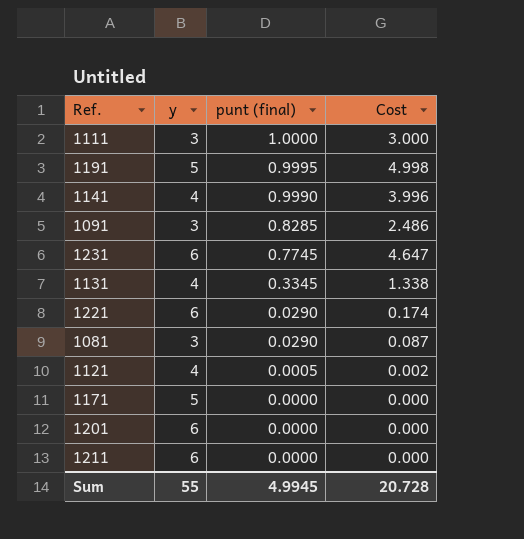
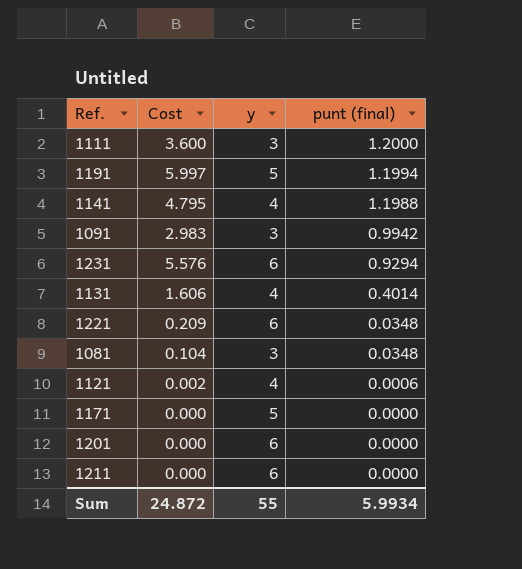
column Cost | position: 4 -> 2
1111 | Cost: 3.000 -> 3.600
1111 | punt (final): 1.0000 -> 1.2000
1191 | Cost: 4.998 -> 5.997
1191 | punt (final): 0.9995 -> 1.1994
1141 | Cost: 3.996 -> 4.795
1141 | punt (final): 0.9990 -> 1.1988
1091 | Cost: 2.486 -> 2.983
1091 | punt (final): 0.8285 -> 0.9942
1231 | Cost: 4.647 -> 5.576
1231 | punt (final): 0.7745 -> 0.9294
1131 | Cost: 1.338 -> 1.606
1131 | punt (final): 0.3345 -> 0.4014
1221 | Cost: 0.174 -> 0.209
1221 | punt (final): 0.0290 -> 0.0348
1081 | Cost: 0.087 -> 0.104
1081 | punt (final): 0.0290 -> 0.0348
1121 | punt (final): 0.0005 -> 0.0006
Sum | Cost: 20.728 -> 24.872
Sum | punt (final): 4.9945 -> 5.9934

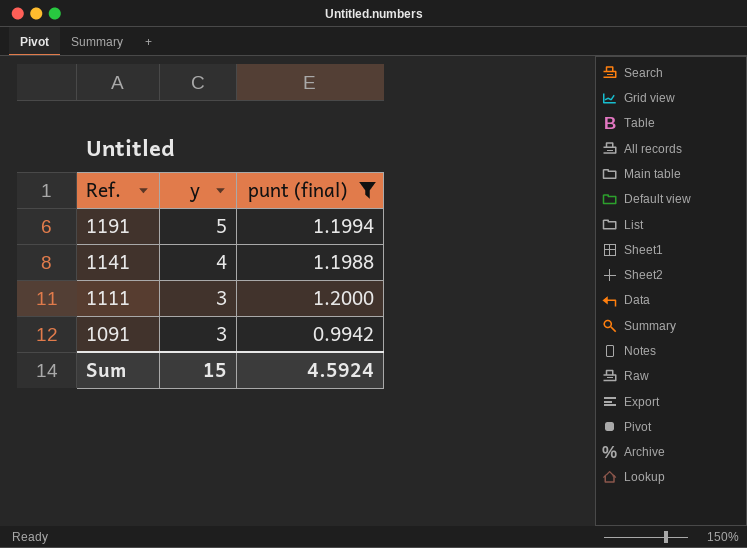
filter: none -> punt (final) >= 0.9942
row order: punt (final) descending -> Ref. descending
column Cost | formula: [y] * [punt (final)] -> none
Sum | y: 55 -> 15
Sum | punt (final): 5.9934 -> 4.5924

